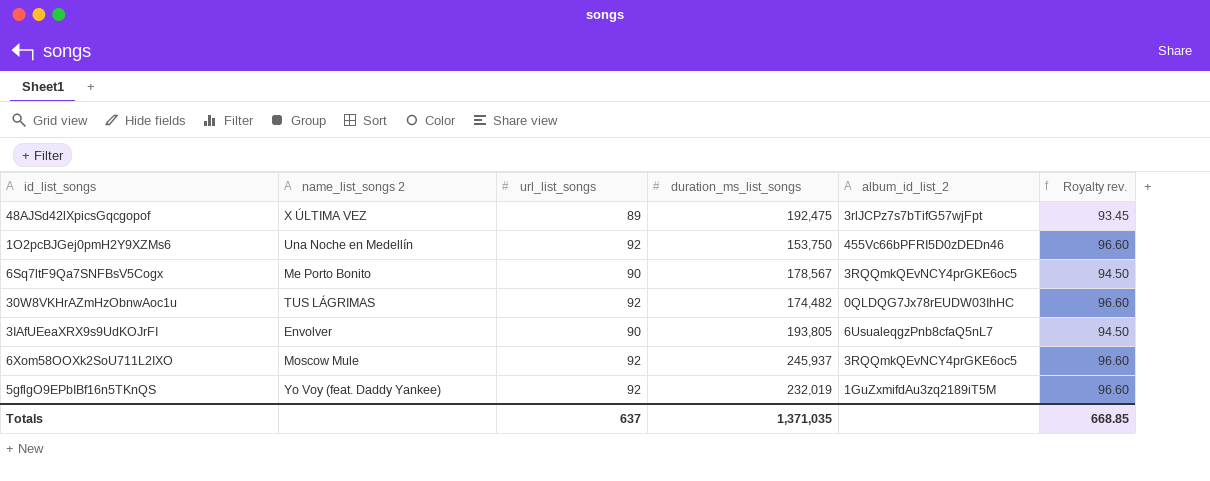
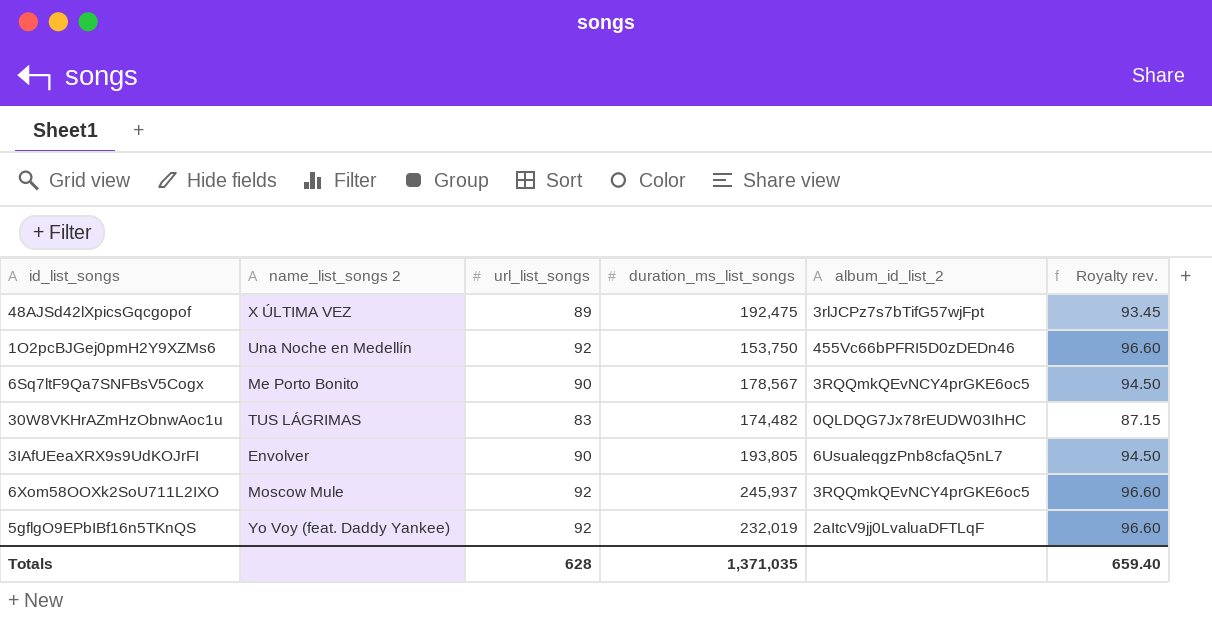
30W8VKHrAZmHzObnwAoc1u | url_list_songs: 92 -> 83
30W8VKHrAZmHzObnwAoc1u | Royalty rev.: 96.60 -> 87.15
5gflgO9EPbIBf16n5TKnQS | album_id_list_2: 1GuZxmifdAu3zq2189iT5M -> 2aItcV9jj0LvaluaDFTLqF
Totals | url_list_songs: 637 -> 628
Totals | Royalty rev.: 668.85 -> 659.40

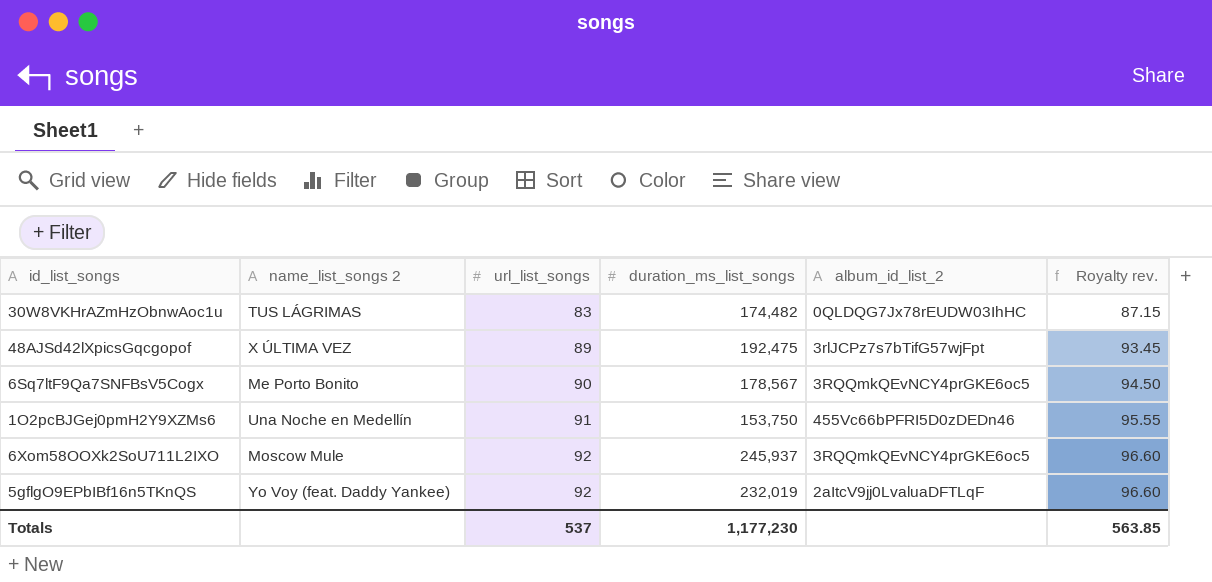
row order: none -> url_list_songs ascending
row 3IAfUEeaXRX9s9UdKOJrFI: Envolver | 90 | 193,805 | 6UsualeqgzPnb8cfaQ5nL7 | 94.50 -> none
1O2pcBJGej0pmH2Y9XZMs6 | url_list_songs: 92 -> 91
1O2pcBJGej0pmH2Y9XZMs6 | Royalty rev.: 96.60 -> 95.55
Totals | url_list_songs: 628 -> 537
Totals | duration_ms_list_songs: 1,371,035 -> 1,177,230
Totals | Royalty rev.: 659.40 -> 563.85

